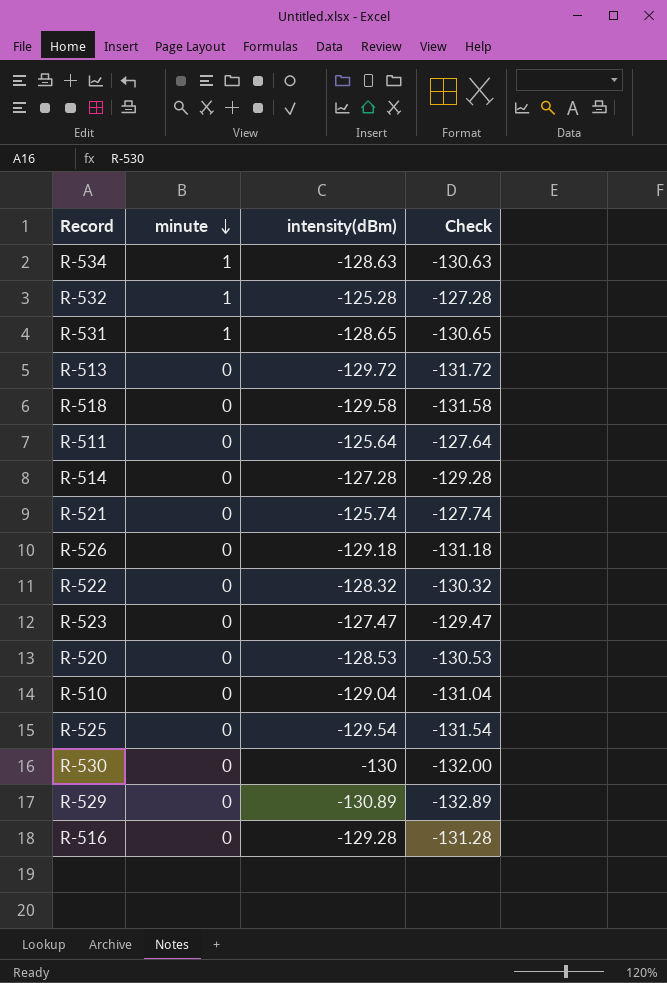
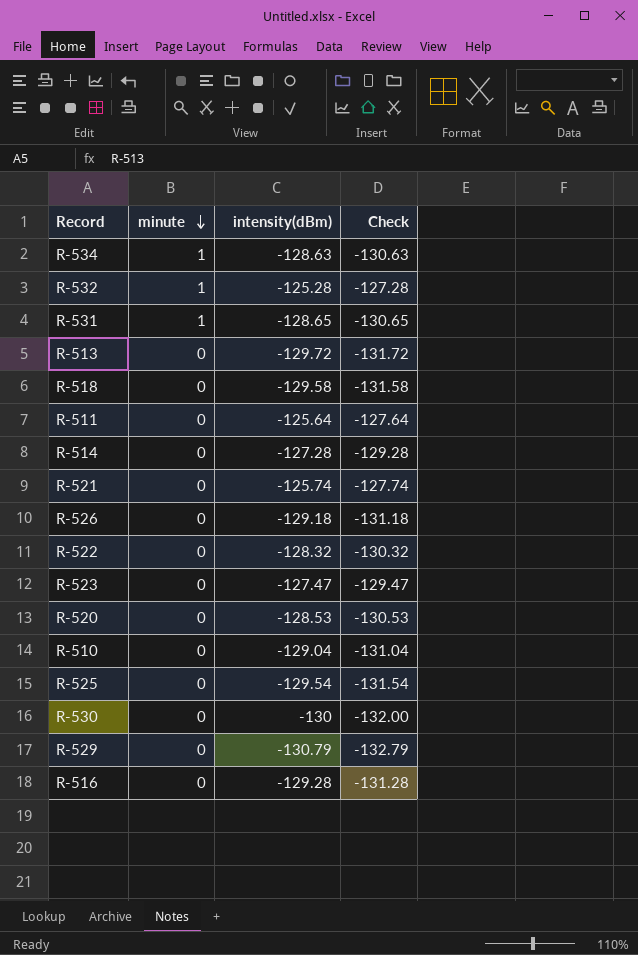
R-529 | intensity(dBm): -130.89 -> -130.79
R-529 | Check: -132.89 -> -132.79

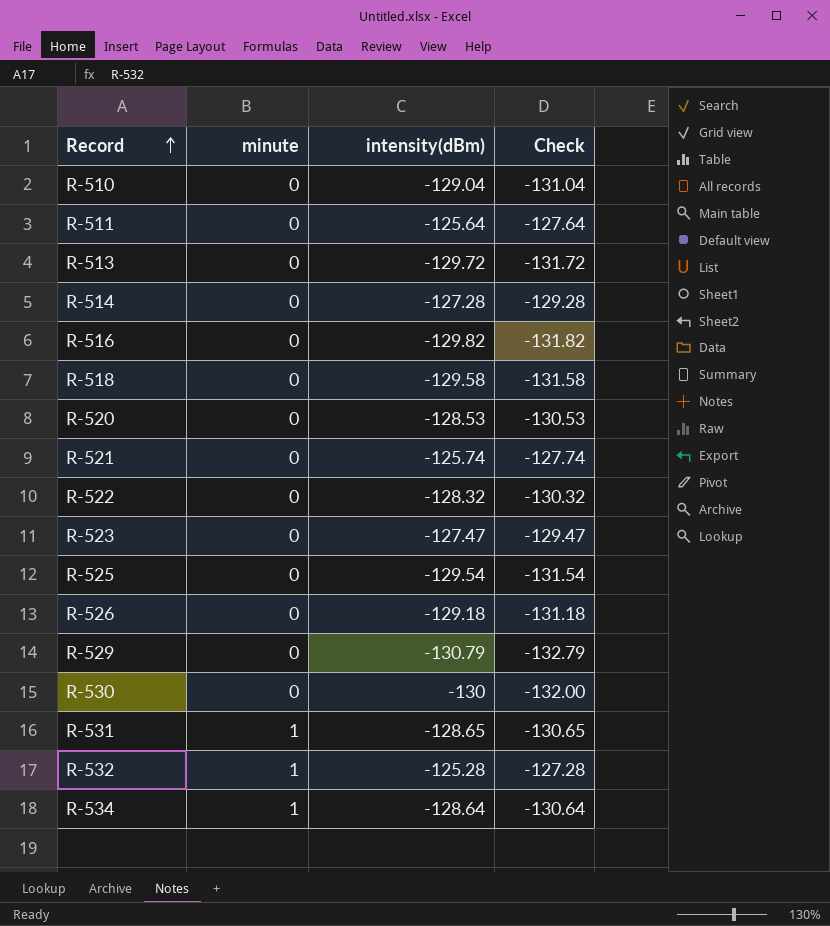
row order: minute descending -> Record ascending
R-516 | intensity(dBm): -129.28 -> -129.82
R-516 | Check: -131.28 -> -131.82
R-534 | intensity(dBm): -128.63 -> -128.64
R-534 | Check: -130.63 -> -130.64

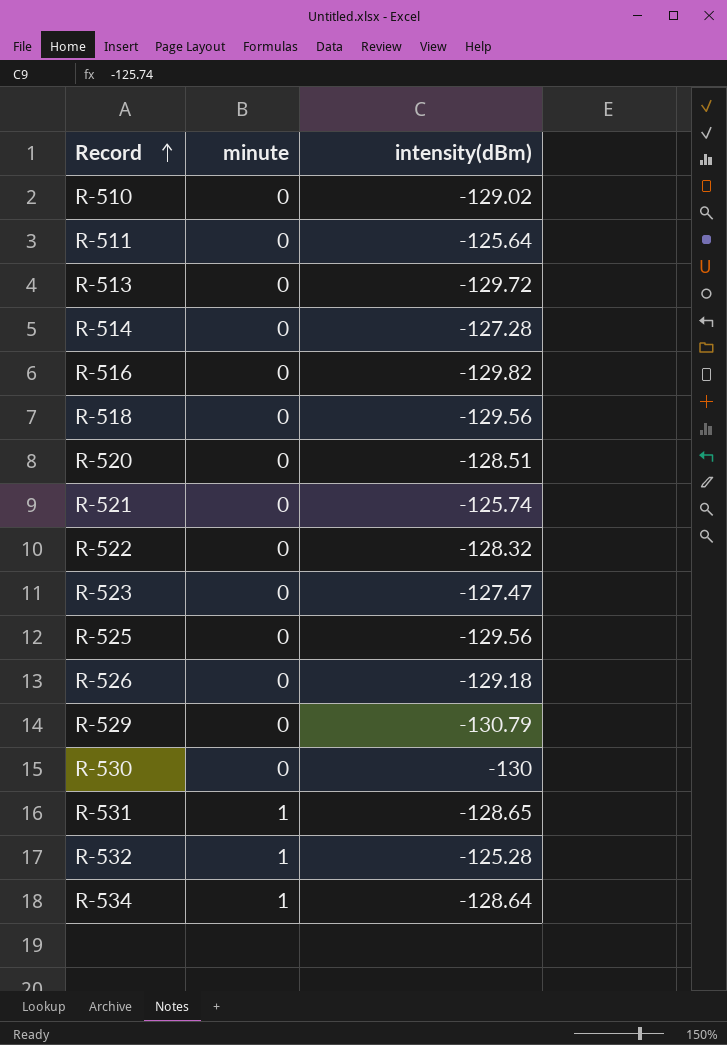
column Check | formula: [intensity(dBm)] - 2 -> none
R-510 | intensity(dBm): -129.04 -> -129.02
R-518 | intensity(dBm): -129.58 -> -129.56
R-520 | intensity(dBm): -128.53 -> -128.51
R-525 | intensity(dBm): -129.54 -> -129.56

